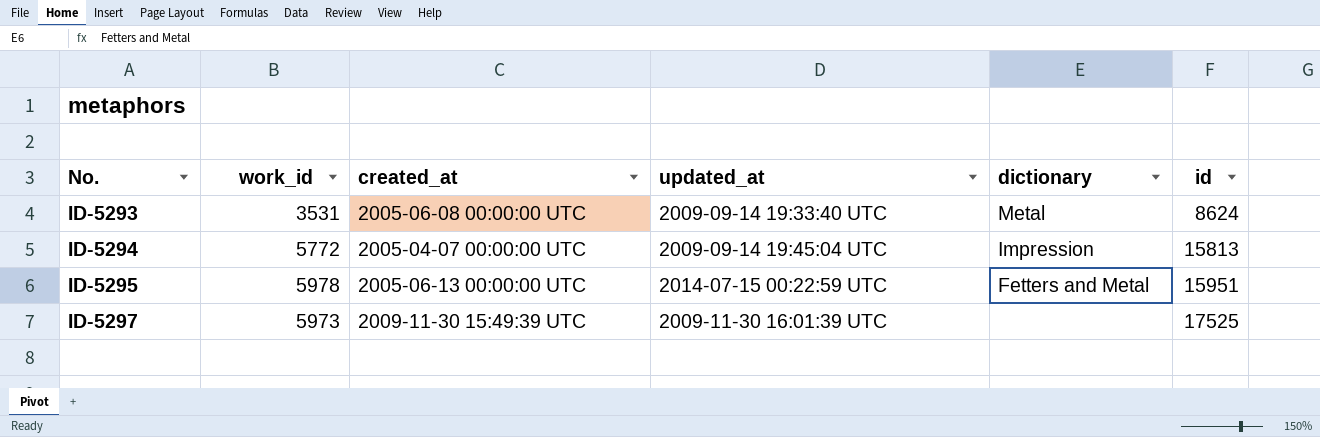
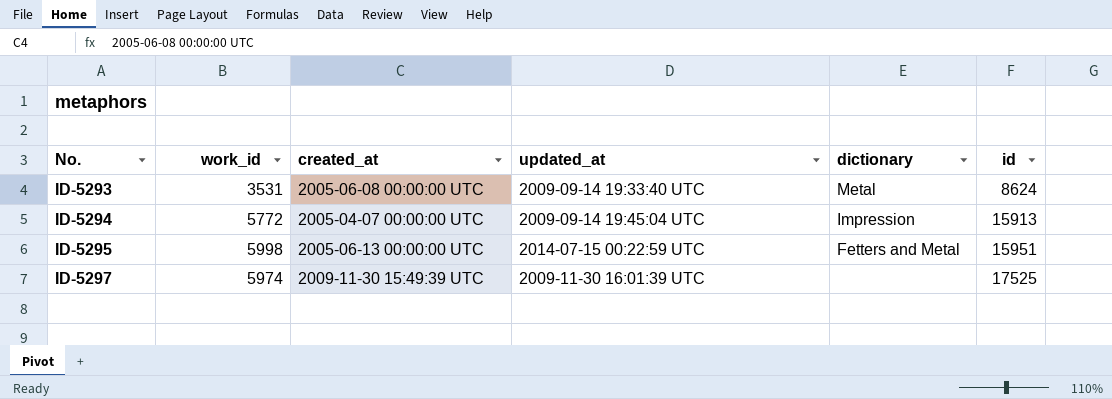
ID-5294 | id: 15813 -> 15913
ID-5295 | work_id: 5978 -> 5998
ID-5297 | work_id: 5973 -> 5974

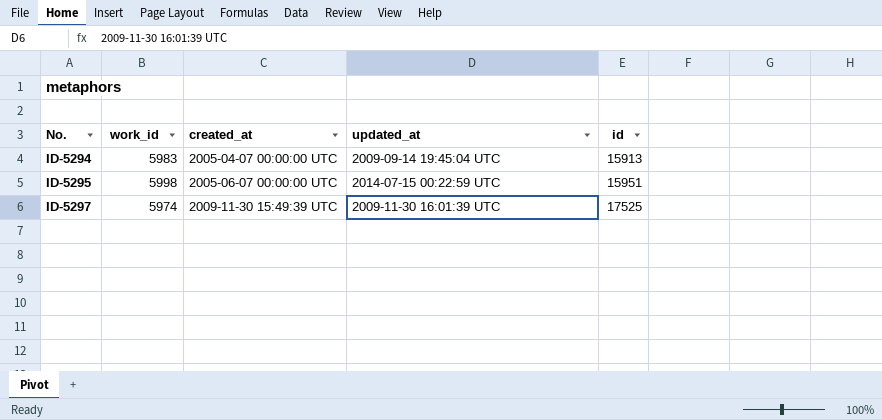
column dictionary | position: 5 -> none
row ID-5293: 3531 | 2005-06-08 00:00:00 UTC | 2009-09-14 19:33:40 UTC | Metal | 8624 -> none
ID-5294 | work_id: 5772 -> 5983
ID-5295 | created_at: 2005-06-13 00:00:00 UTC -> 2005-06-07 00:00:00 UTC

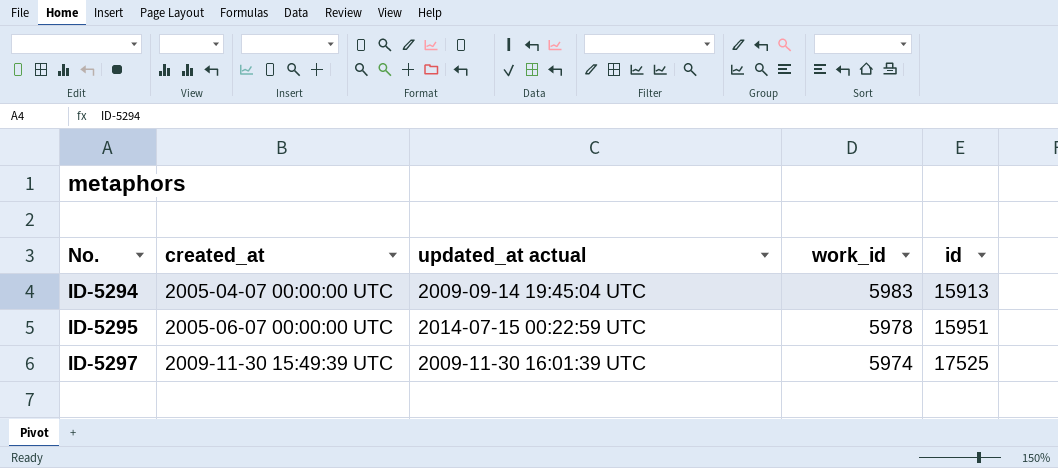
column name: updated_at -> updated_at actual
column work_id | position: 2 -> 4
ID-5295 | work_id: 5998 -> 5978

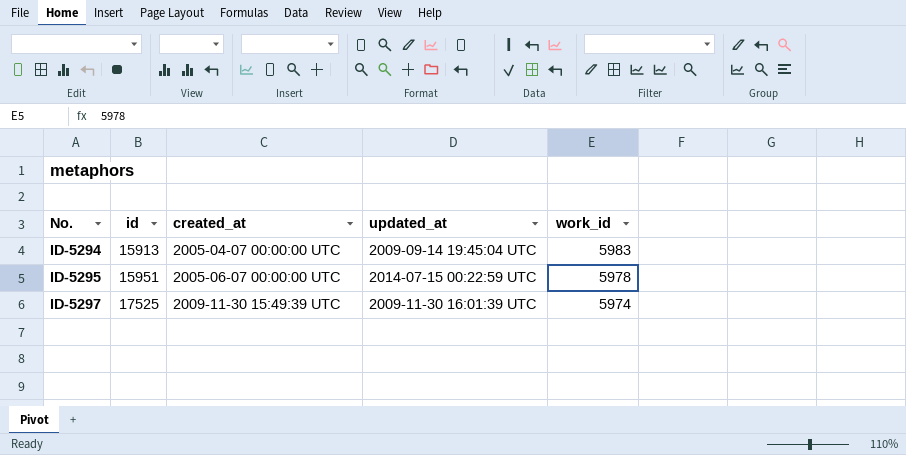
column id | position: 5 -> 2
column name: updated_at actual -> updated_at

